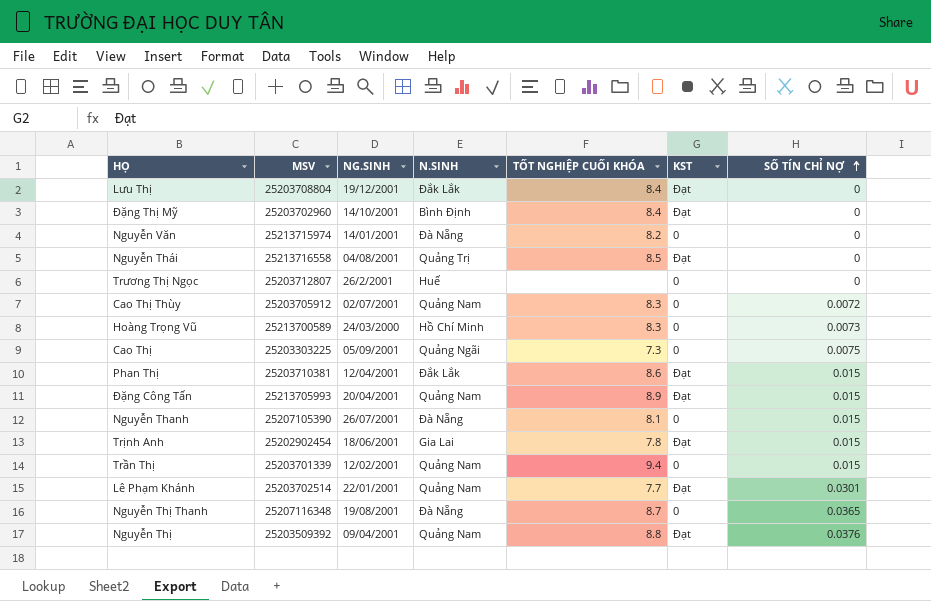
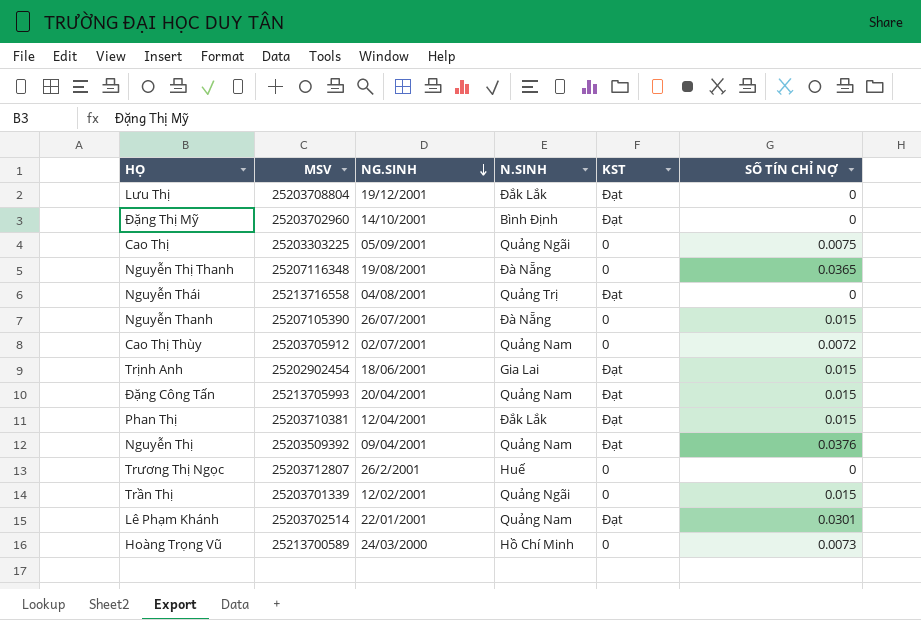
row order: SỐ TÍN CHỈ NỢ ascending -> NG.SINH descending
column TỐT NGHIỆP CUỐI KHÓA | position: 5 -> none
row Nguyễn Văn: 25213715974 | 14/01/2001 | Đà Nẵng | 8.2 | 0 | 0 -> none
Trần Thị | N.SINH: Quảng Nam -> Quảng Ngãi

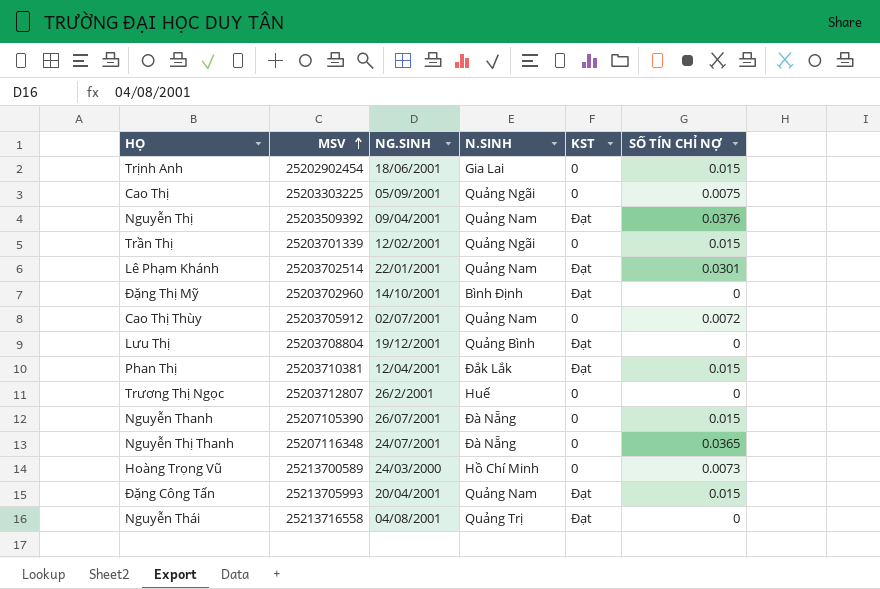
row order: NG.SINH descending -> MSV ascending
Trịnh Anh | KST: Đạt -> 0
Lưu Thị | N.SINH: Đắk Lắk -> Quảng Bình
Nguyễn Thị Thanh | NG.SINH: 19/08/2001 -> 24/07/2001

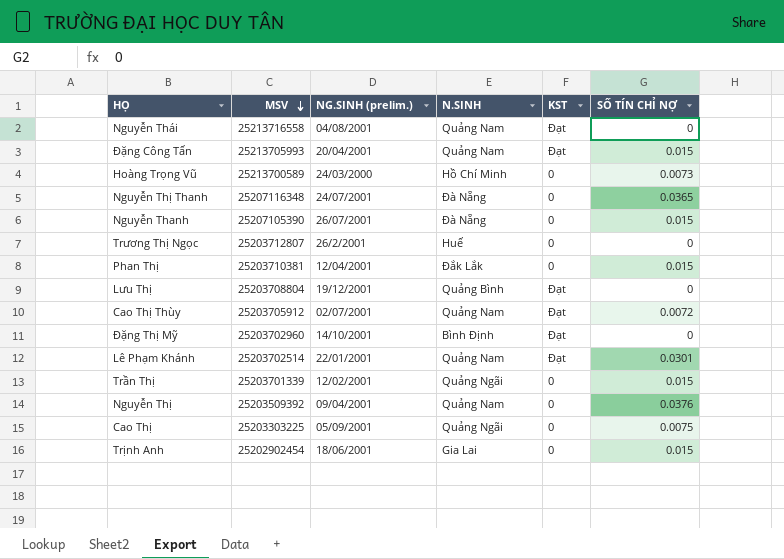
row order: MSV ascending -> MSV descending
column name: NG.SINH -> NG.SINH (prelim.)
Nguyễn Thái | N.SINH: Quảng Trị -> Quảng Nam
Phan Thị | KST: Đạt -> 0
Cao Thị Thùy | KST: 0 -> Đạt
Nguyễn Thị | KST: Đạt -> 0

